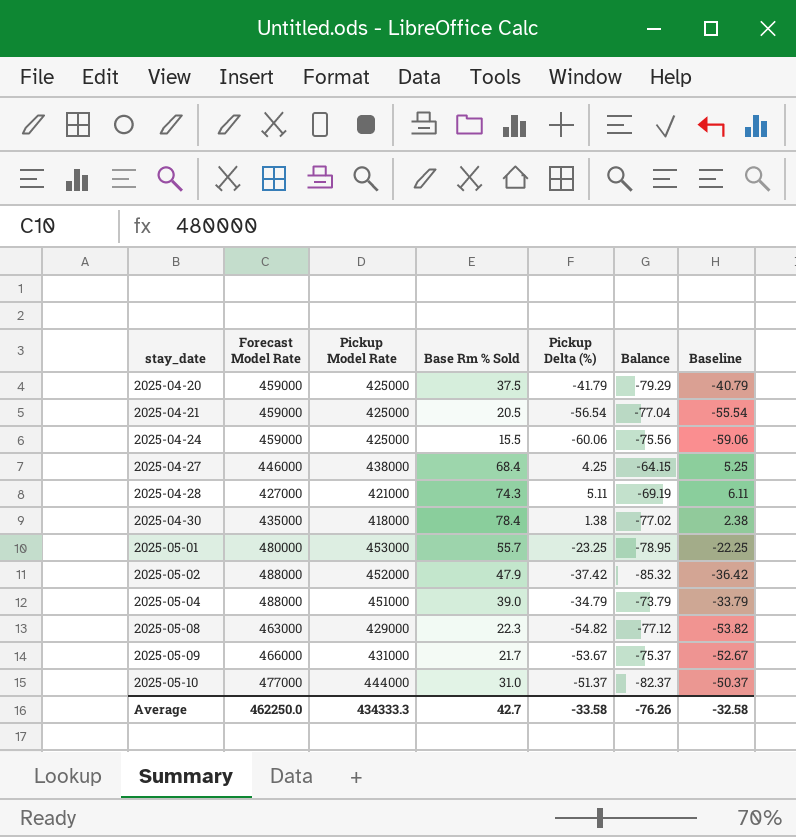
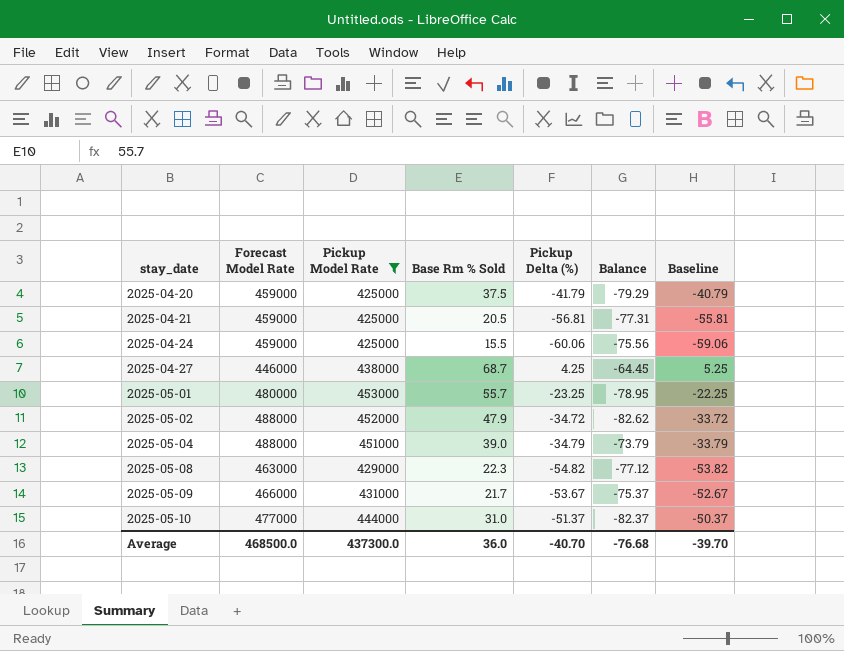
filter: none -> Pickup Model Rate >= 425000
2025-04-21 | Pickup Delta (%): -56.54 -> -56.81
2025-04-21 | Balance: -77.04 -> -77.31
2025-04-21 | Baseline: -55.54 -> -55.81
2025-04-27 | Base Rm % Sold: 68.4 -> 68.7
2025-04-27 | Balance: -64.15 -> -64.45
2025-05-02 | Pickup Delta (%): -37.42 -> -34.72
2025-05-02 | Balance: -85.32 -> -82.62
2025-05-02 | Baseline: -36.42 -> -33.72
Average | Forecast Model Rate: 462250.0 -> 468500.0
Average | Pickup Model Rate: 434333.3 -> 437300.0
Average | Base Rm % Sold: 42.7 -> 36.0
Average | Pickup Delta (%): -33.58 -> -40.70
Average | Balance: -76.26 -> -76.68
Average | Baseline: -32.58 -> -39.70

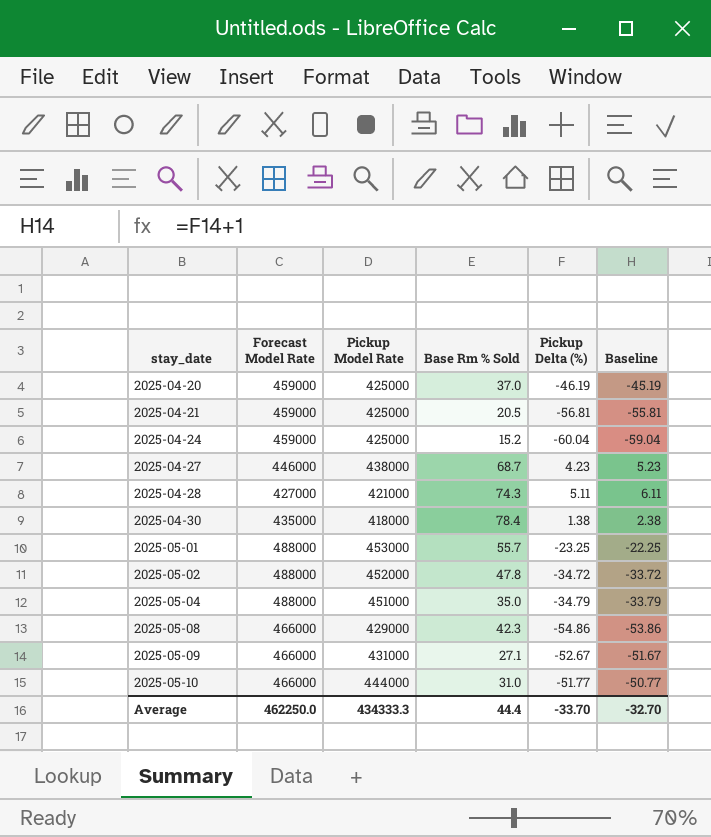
filter: Pickup Model Rate >= 425000 -> none
column Balance | formula: [Pickup Delta (%)] - [Base Rm % Sold] -> none
2025-04-20 | Base Rm % Sold: 37.5 -> 37.0
2025-04-20 | Pickup Delta (%): -41.79 -> -46.19
2025-04-20 | Baseline: -40.79 -> -45.19
2025-04-24 | Base Rm % Sold: 15.5 -> 15.2
2025-04-24 | Pickup Delta (%): -60.06 -> -60.04
2025-04-24 | Baseline: -59.06 -> -59.04
2025-04-27 | Pickup Delta (%): 4.25 -> 4.23
2025-04-27 | Baseline: 5.25 -> 5.23
2025-05-01 | Forecast Model Rate: 480000 -> 488000
2025-05-02 | Base Rm % Sold: 47.9 -> 47.8
2025-05-04 | Base Rm % Sold: 39.0 -> 35.0
2025-05-08 | Forecast Model Rate: 463000 -> 466000
2025-05-08 | Base Rm % Sold: 22.3 -> 42.3
2025-05-08 | Pickup Delta (%): -54.82 -> -54.86
2025-05-08 | Baseline: -53.82 -> -53.86
2025-05-09 | Base Rm % Sold: 21.7 -> 27.1
2025-05-09 | Pickup Delta (%): -53.67 -> -52.67
2025-05-09 | Baseline: -52.67 -> -51.67
2025-05-10 | Forecast Model Rate: 477000 -> 466000
2025-05-10 | Pickup Delta (%): -51.37 -> -51.77
2025-05-10 | Baseline: -50.37 -> -50.77
Average | Forecast Model Rate: 468500.0 -> 462250.0
Average | Pickup Model Rate: 437300.0 -> 434333.3
Average | Base Rm % Sold: 36.0 -> 44.4
Average | Pickup Delta (%): -40.70 -> -33.70
Average | Baseline: -39.70 -> -32.70

